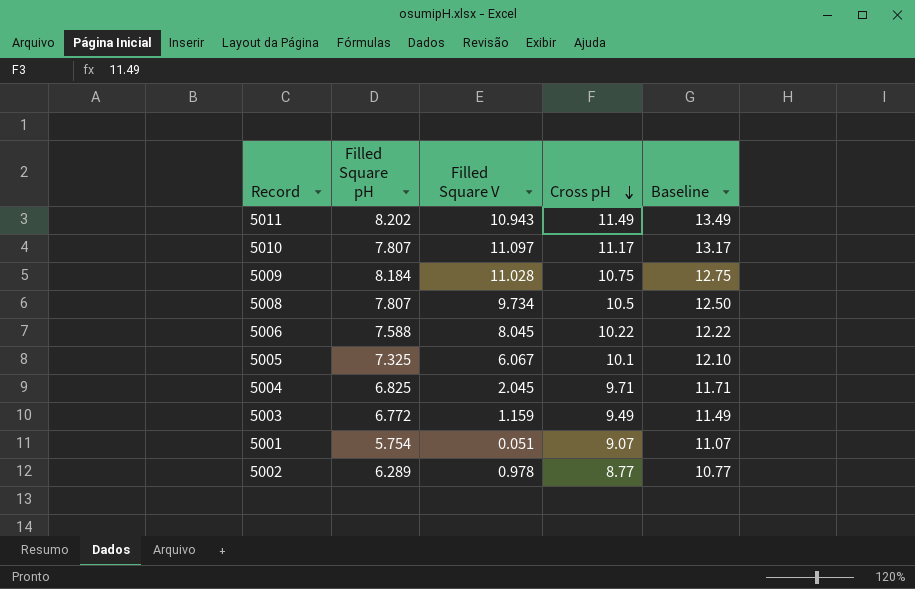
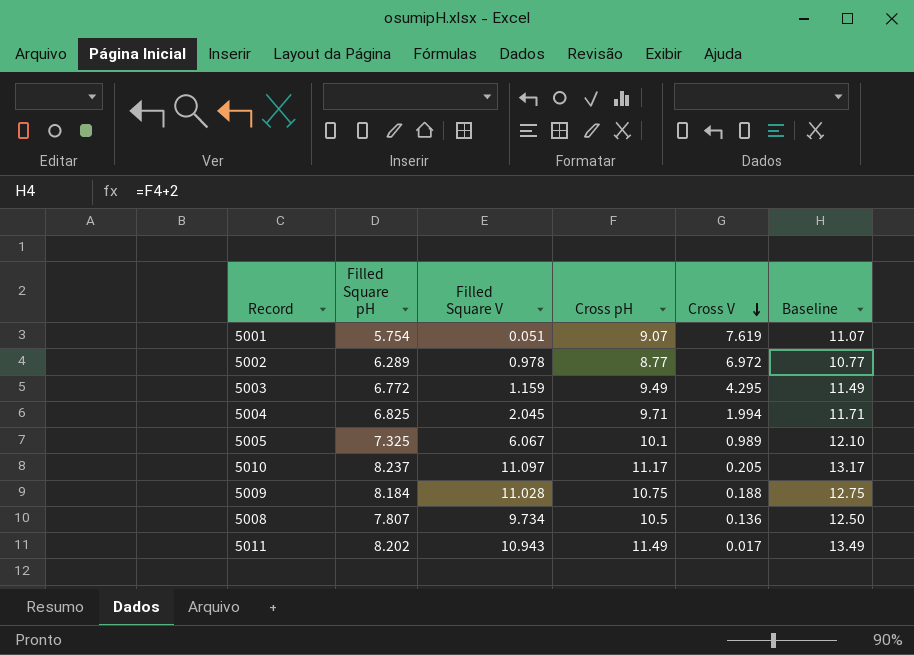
row order: Cross pH descending -> Cross V descending
column Cross V | position: none -> 5
row 5006: 7.588 | 8.045 | 10.22 | 12.22 -> none
5010 | Filled Square pH: 7.807 -> 8.237

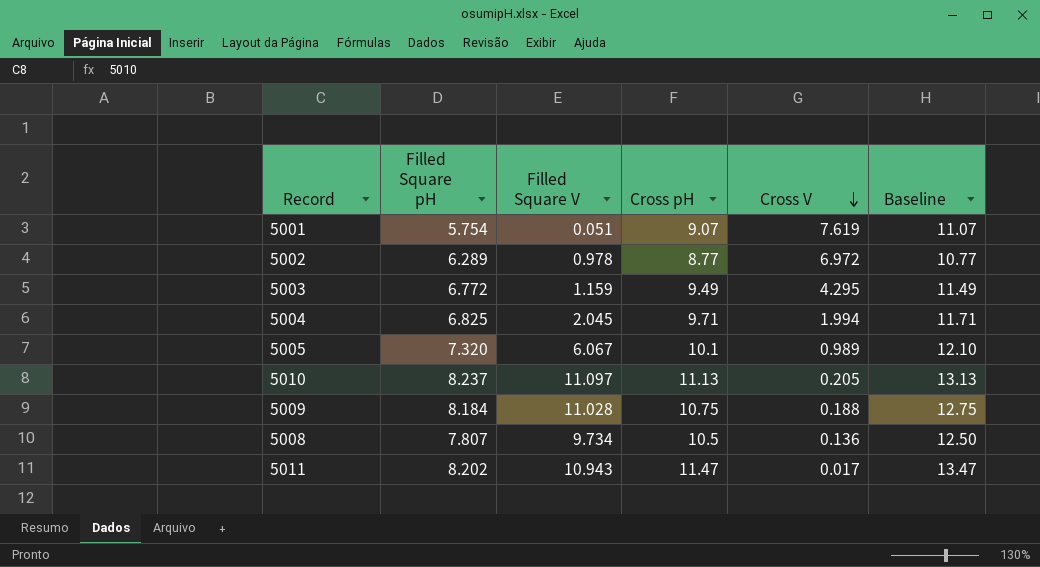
5005 | Filled Square pH: 7.325 -> 7.320
5010 | Cross pH: 11.17 -> 11.13
5010 | Baseline: 13.17 -> 13.13
5011 | Cross pH: 11.49 -> 11.47
5011 | Baseline: 13.49 -> 13.47

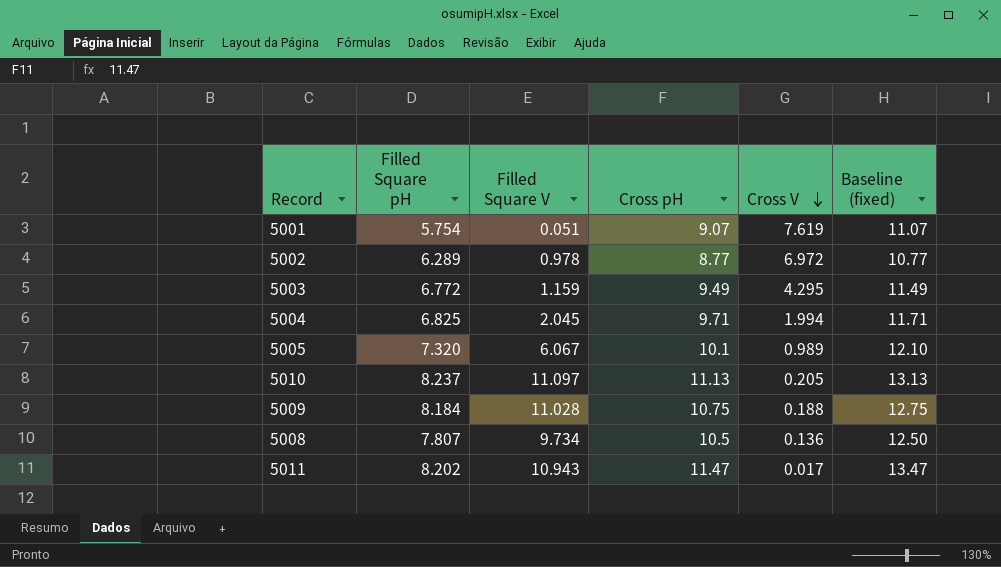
column name: Baseline -> Baseline (fixed)

